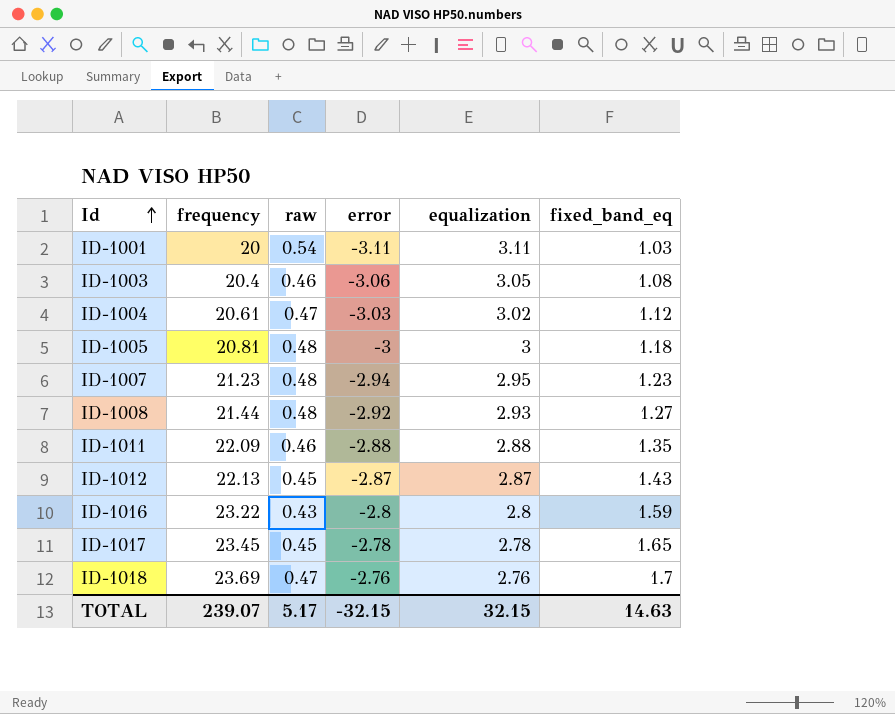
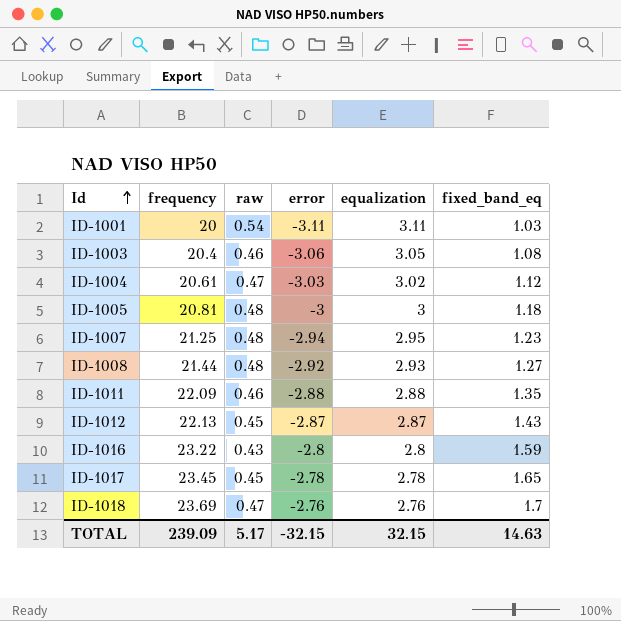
ID-1007 | frequency: 21.23 -> 21.25
TOTAL | frequency: 239.07 -> 239.09

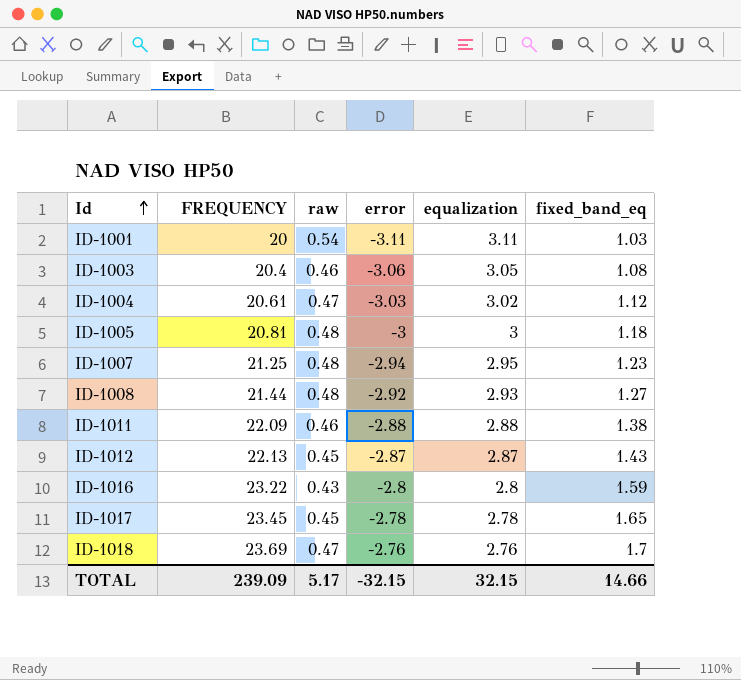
column name: frequency -> FREQUENCY
ID-1011 | fixed_band_eq: 1.35 -> 1.38
TOTAL | fixed_band_eq: 14.63 -> 14.66

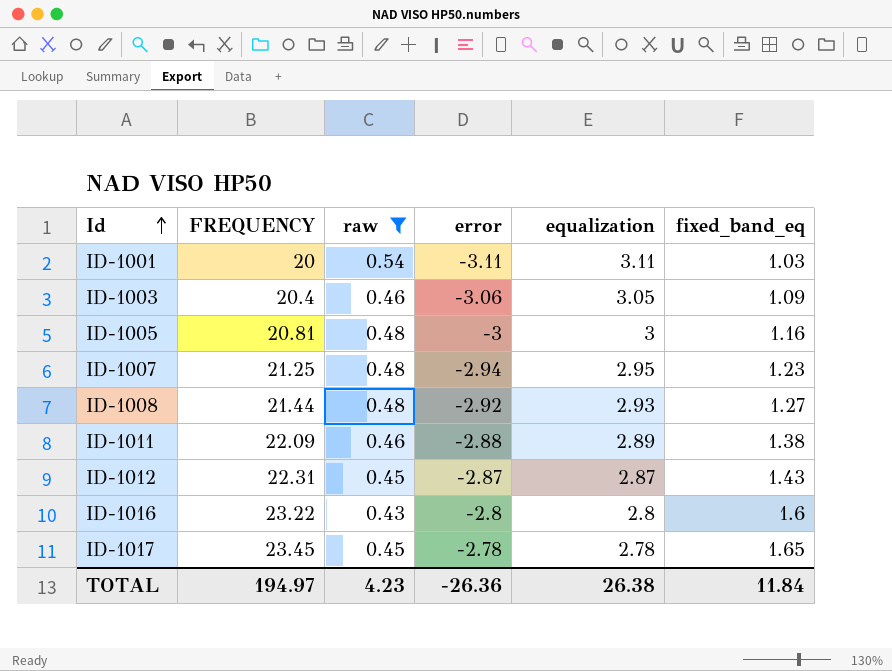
filter: none -> raw != 0.47
ID-1003 | fixed_band_eq: 1.08 -> 1.09
ID-1005 | fixed_band_eq: 1.18 -> 1.16
ID-1011 | equalization: 2.88 -> 2.89
ID-1012 | FREQUENCY: 22.13 -> 22.31
ID-1016 | fixed_band_eq: 1.59 -> 1.6
TOTAL | FREQUENCY: 239.09 -> 194.97
TOTAL | raw: 5.17 -> 4.23
TOTAL | error: -32.15 -> -26.36
TOTAL | equalization: 32.15 -> 26.38
TOTAL | fixed_band_eq: 14.66 -> 11.84

